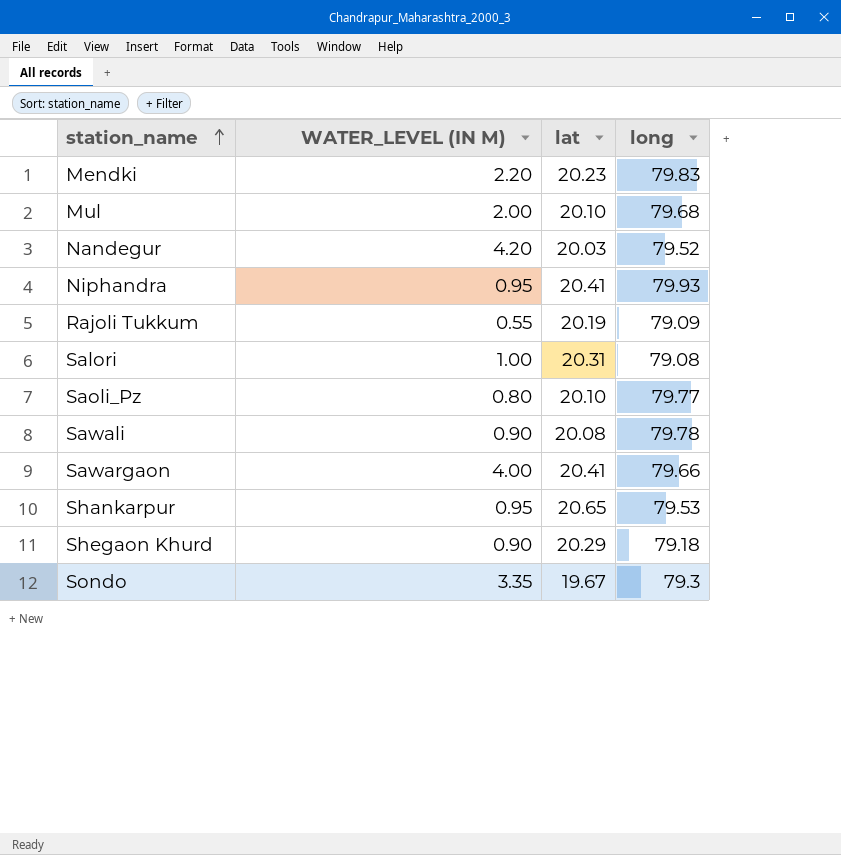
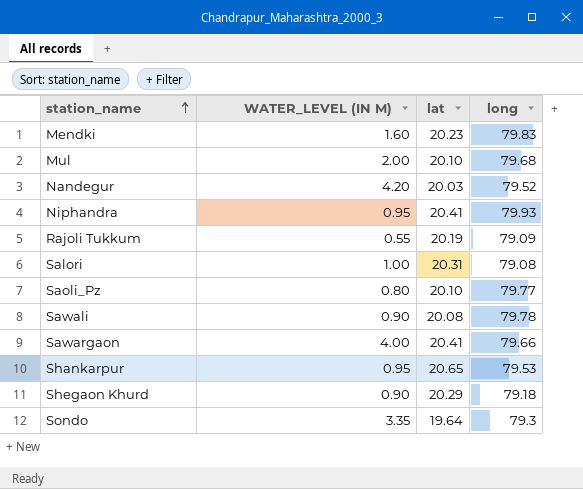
Mendki | WATER_LEVEL (IN M): 2.20 -> 1.60
Sondo | lat: 19.67 -> 19.64

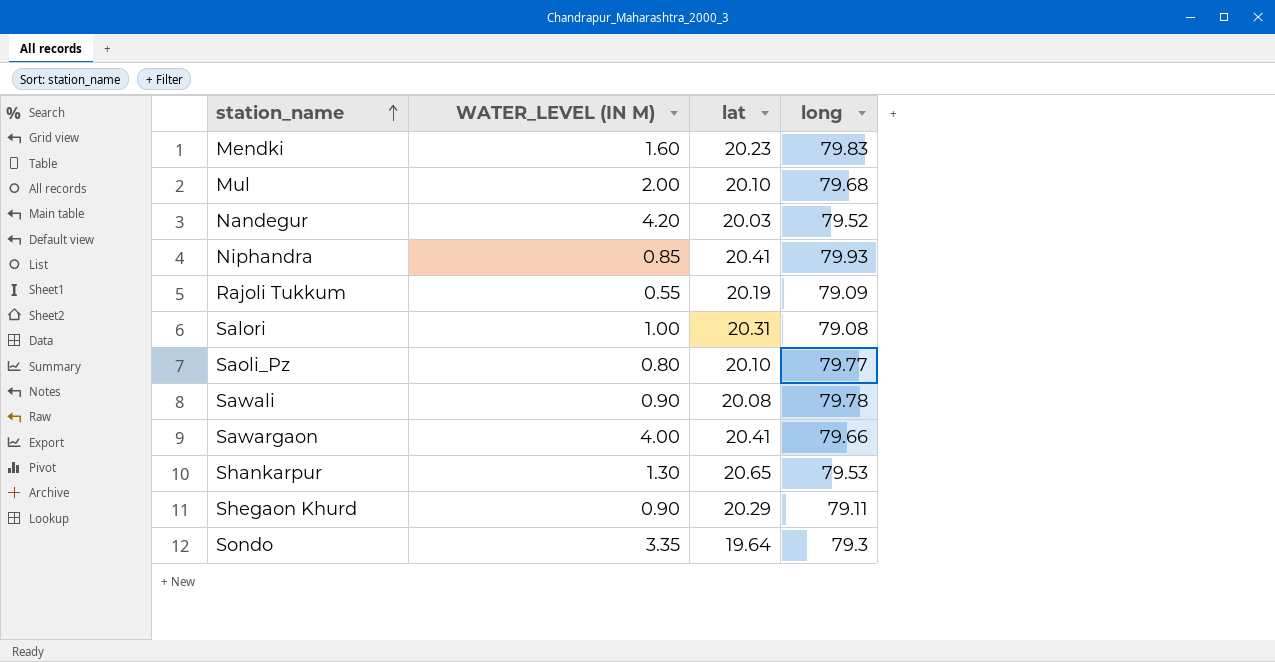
Niphandra | WATER_LEVEL (IN M): 0.95 -> 0.85
Shankarpur | WATER_LEVEL (IN M): 0.95 -> 1.30
Shegaon Khurd | long: 79.18 -> 79.11

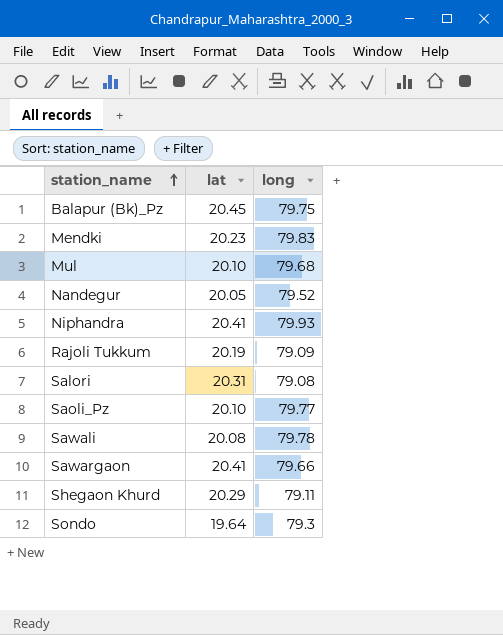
column WATER_LEVEL (IN M) | position: 2 -> none
row Shankarpur: 1.30 | 20.65 | 79.53 -> none
row Balapur (Bk)_Pz: none -> 20.45 | 79.75
Nandegur | lat: 20.03 -> 20.05

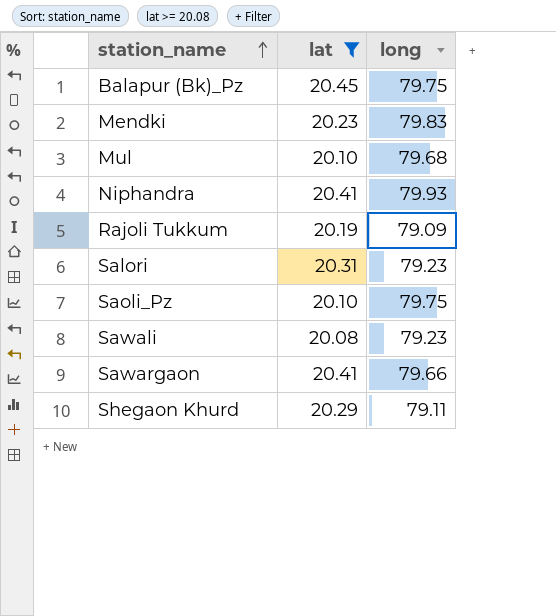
filter: none -> lat >= 20.08
Salori | long: 79.08 -> 79.23
Saoli_Pz | long: 79.77 -> 79.75
Sawali | long: 79.78 -> 79.23

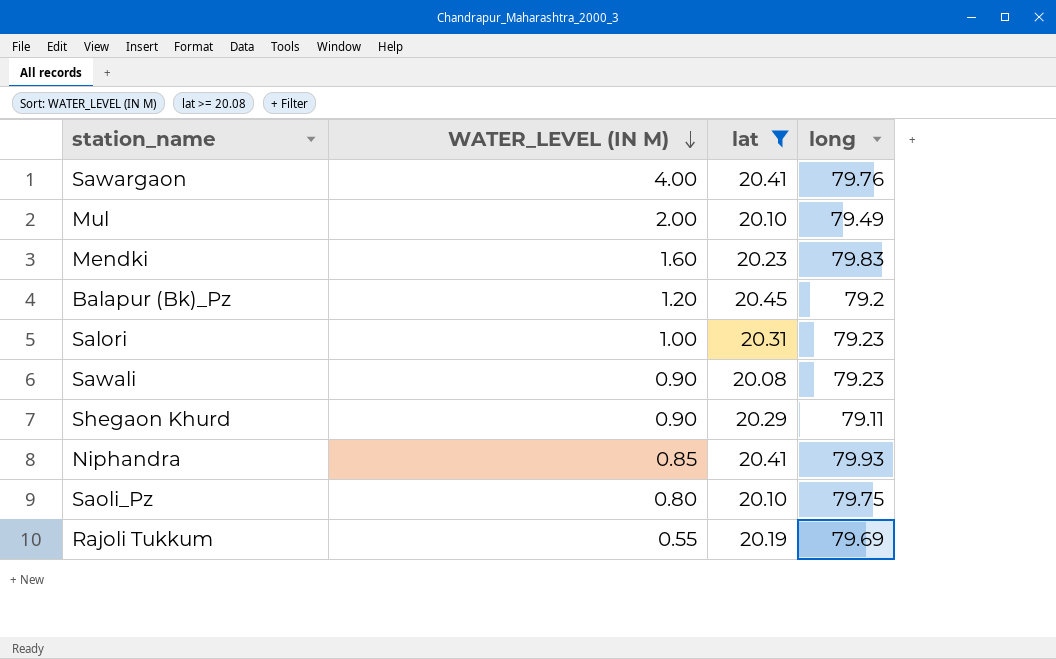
row order: station_name ascending -> WATER_LEVEL (IN M) descending
column WATER_LEVEL (IN M) | position: none -> 2
Sawargaon | long: 79.66 -> 79.76
Mul | long: 79.68 -> 79.49
Balapur (Bk)_Pz | long: 79.75 -> 79.2
Rajoli Tukkum | long: 79.09 -> 79.69

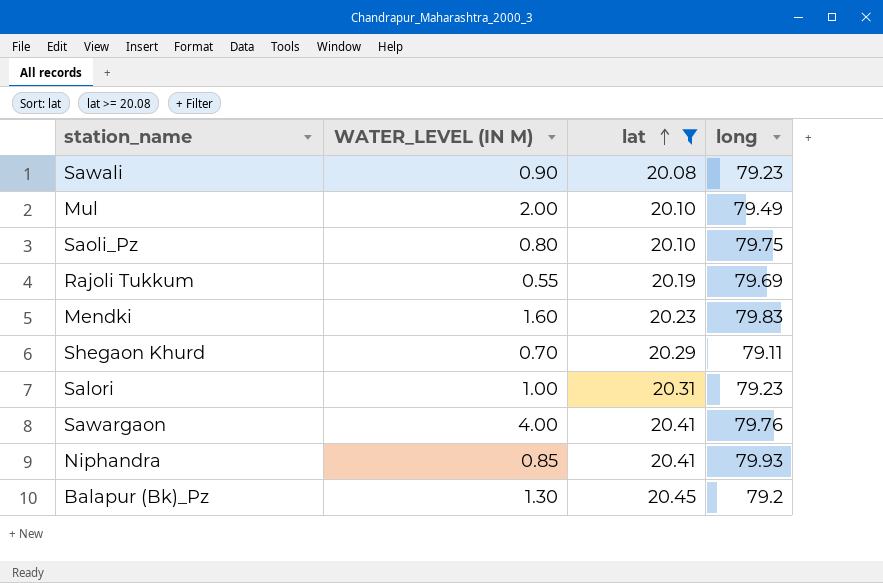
row order: WATER_LEVEL (IN M) descending -> lat ascending
Shegaon Khurd | WATER_LEVEL (IN M): 0.90 -> 0.70
Balapur (Bk)_Pz | WATER_LEVEL (IN M): 1.20 -> 1.30

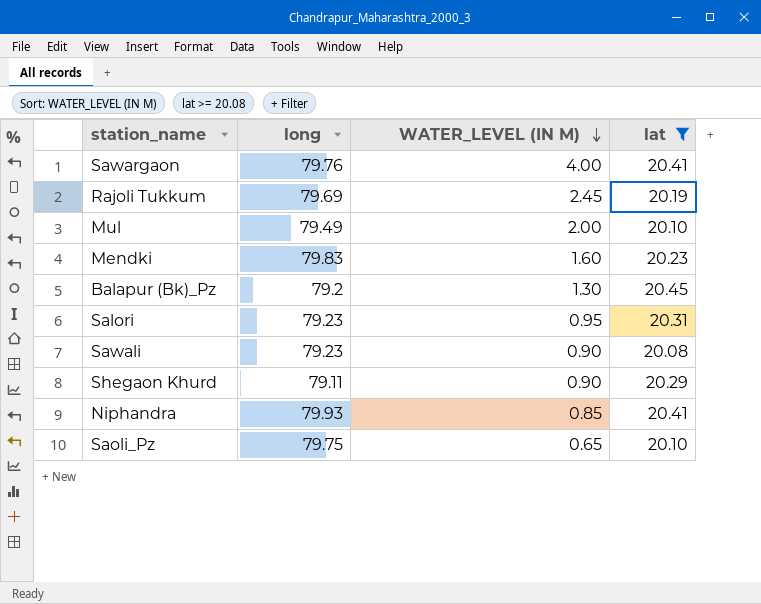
row order: lat ascending -> WATER_LEVEL (IN M) descending
column long | position: 4 -> 2
Rajoli Tukkum | WATER_LEVEL (IN M): 0.55 -> 2.45
Salori | WATER_LEVEL (IN M): 1.00 -> 0.95
Shegaon Khurd | WATER_LEVEL (IN M): 0.70 -> 0.90
Saoli_Pz | WATER_LEVEL (IN M): 0.80 -> 0.65

